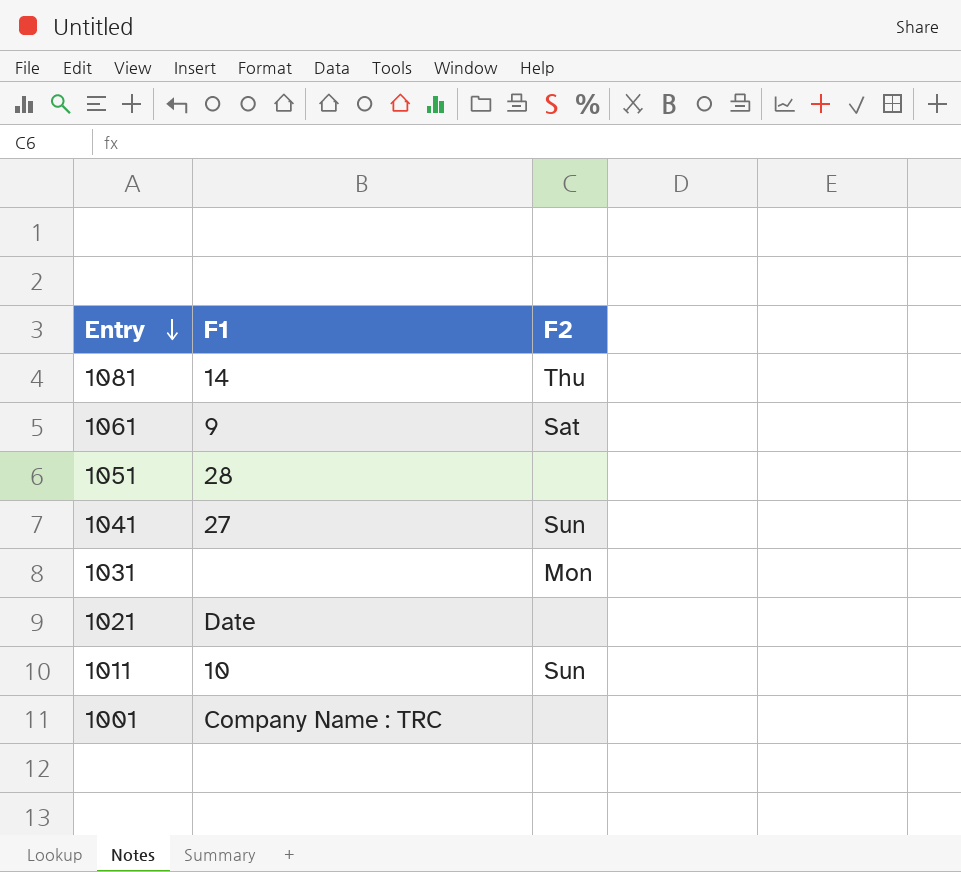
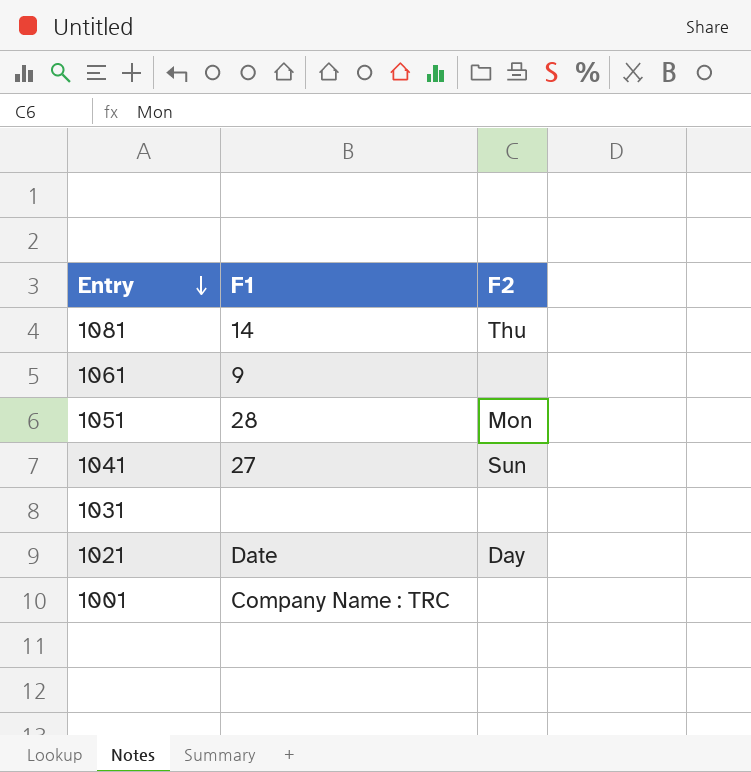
row 1011: 10 | Sun -> none
1061 | F2: Sat -> none
1051 | F2: none -> Mon
1031 | F2: Mon -> none
1021 | F2: none -> Day

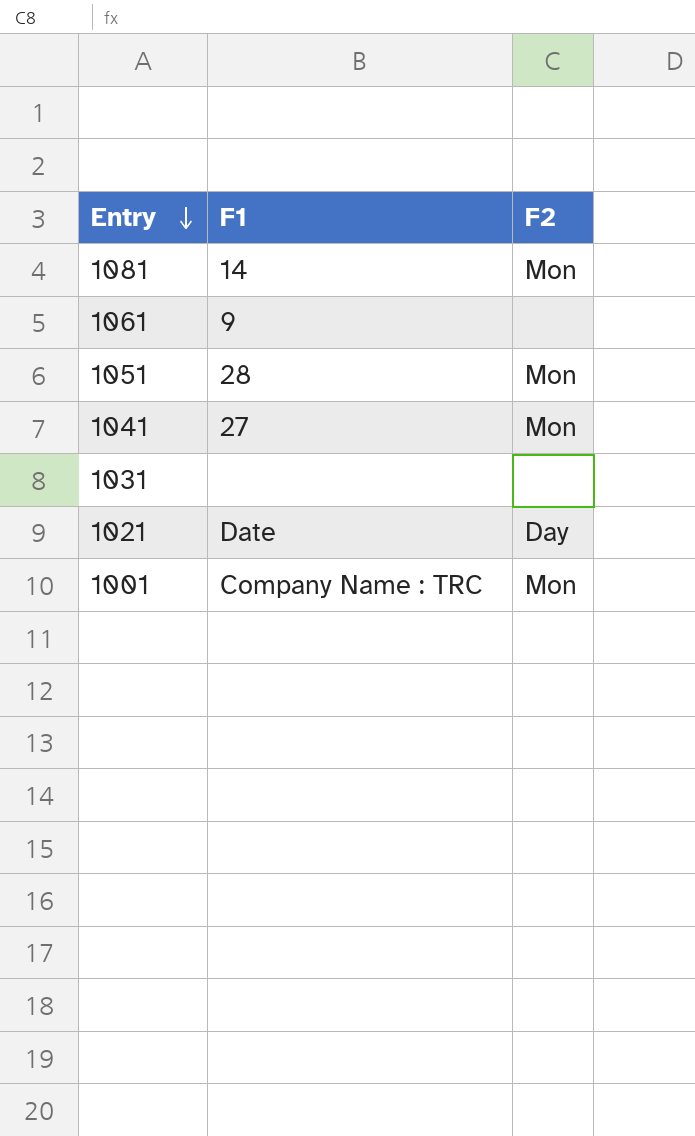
1081 | F2: Thu -> Mon
1041 | F2: Sun -> Mon
1001 | F2: none -> Mon

